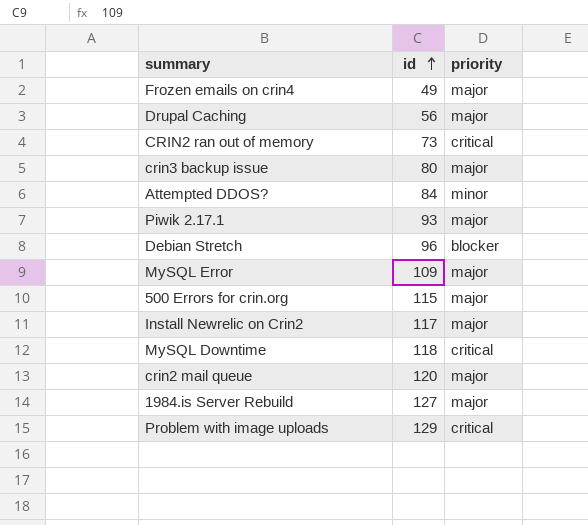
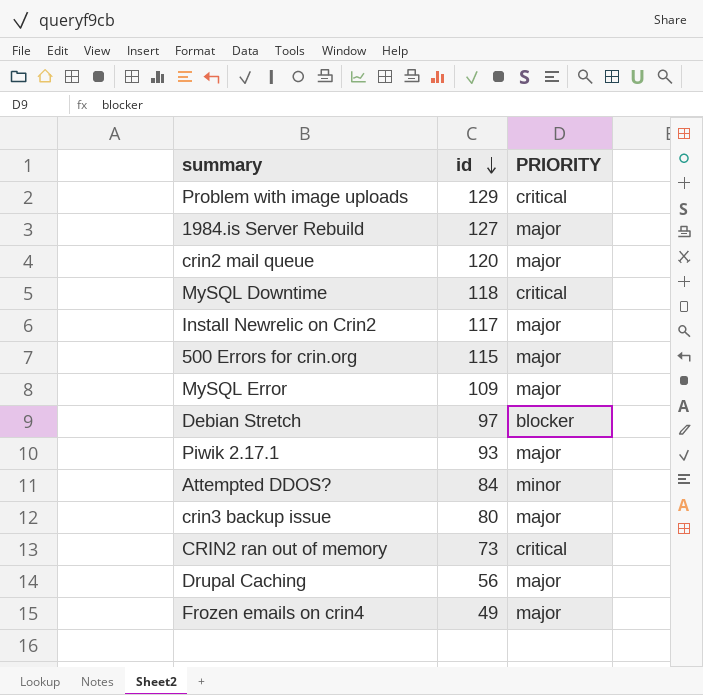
row order: id ascending -> id descending
column name: priority -> PRIORITY
Debian Stretch | id: 96 -> 97

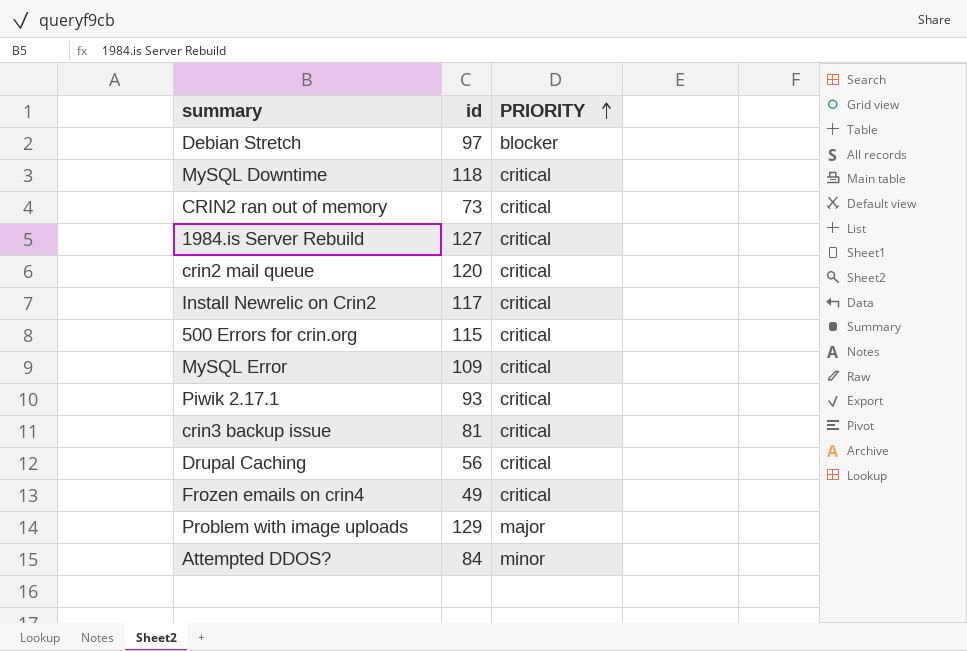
row order: id descending -> PRIORITY ascending
1984.is Server Rebuild | PRIORITY: major -> critical
crin2 mail queue | PRIORITY: major -> critical
Install Newrelic on Crin2 | PRIORITY: major -> critical
500 Errors for crin.org | PRIORITY: major -> critical
MySQL Error | PRIORITY: major -> critical
Piwik 2.17.1 | PRIORITY: major -> critical
crin3 backup issue | id: 80 -> 81
crin3 backup issue | PRIORITY: major -> critical
Drupal Caching | PRIORITY: major -> critical
Frozen emails on crin4 | PRIORITY: major -> critical
Problem with image uploads | PRIORITY: critical -> major

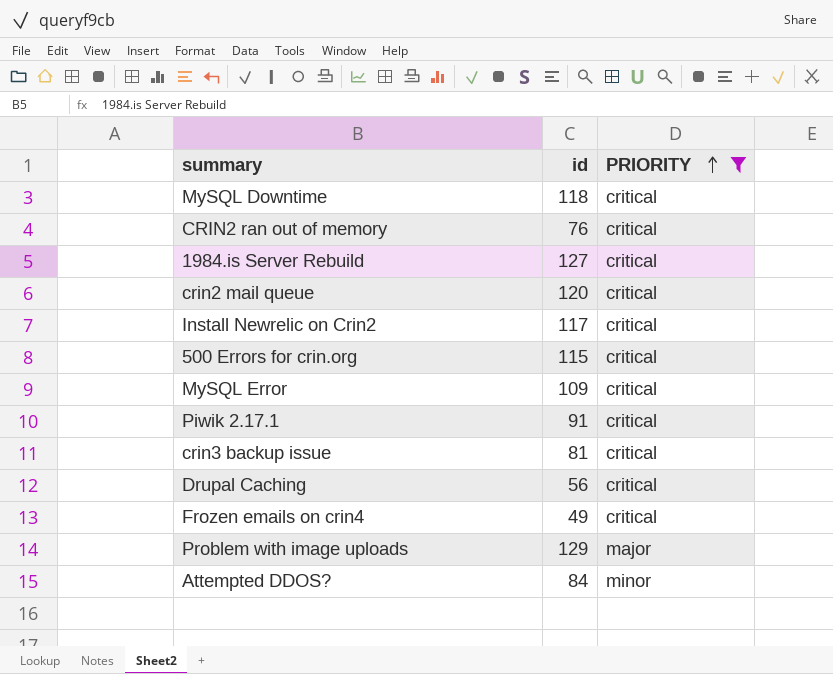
filter: none -> PRIORITY != blocker
CRIN2 ran out of memory | id: 73 -> 76
Piwik 2.17.1 | id: 93 -> 91

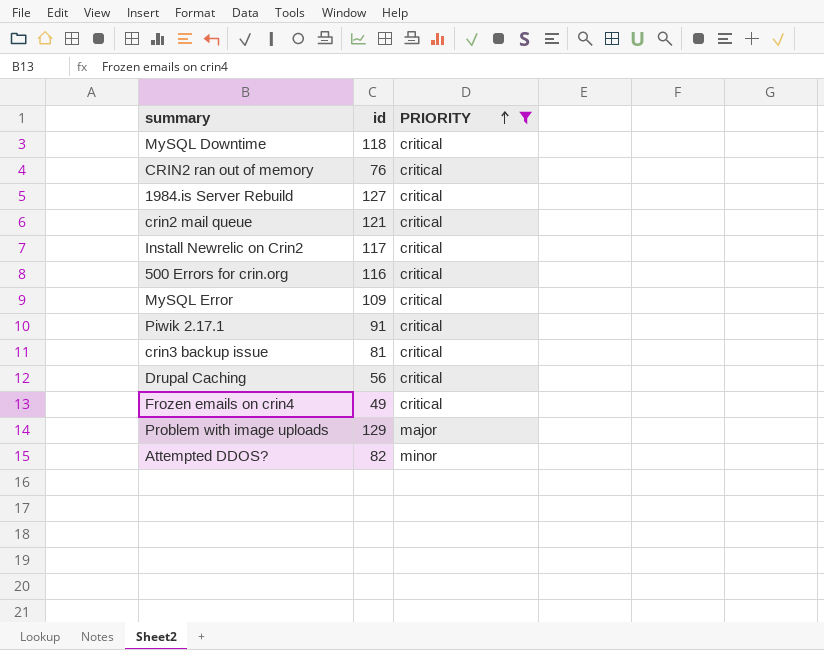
crin2 mail queue | id: 120 -> 121
500 Errors for crin.org | id: 115 -> 116
Attempted DDOS? | id: 84 -> 82

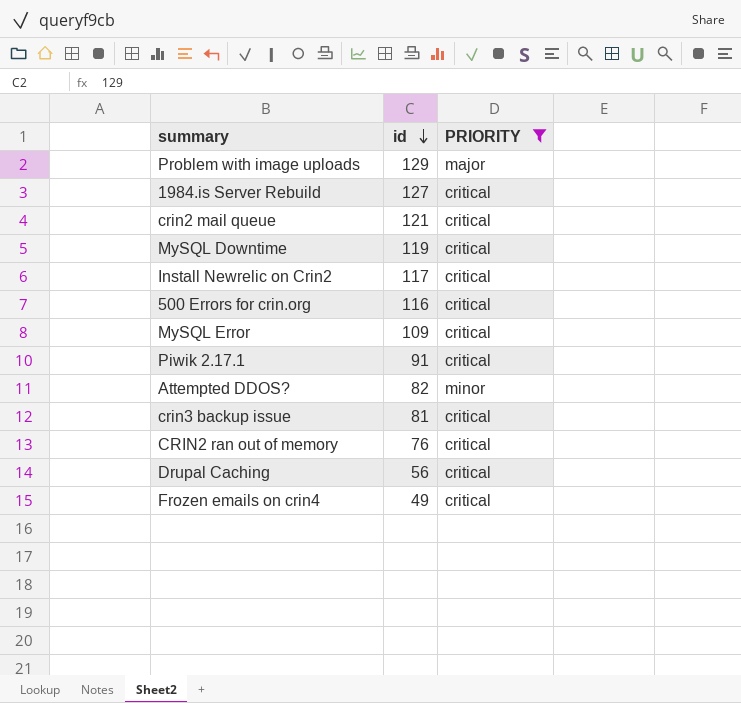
row order: PRIORITY ascending -> id descending
MySQL Downtime | id: 118 -> 119

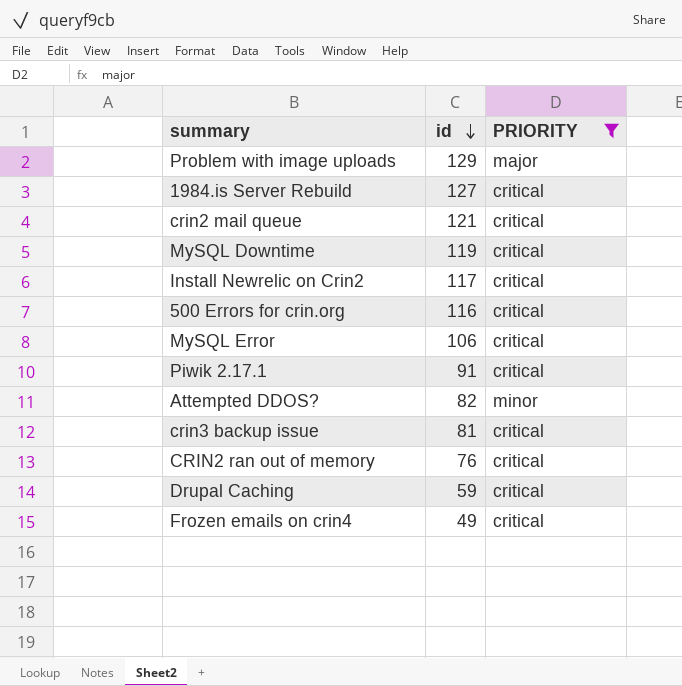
MySQL Error | id: 109 -> 106
Drupal Caching | id: 56 -> 59

